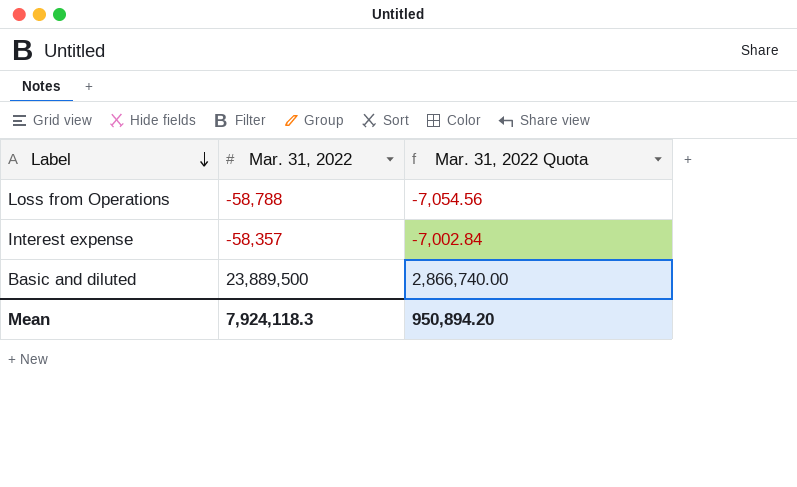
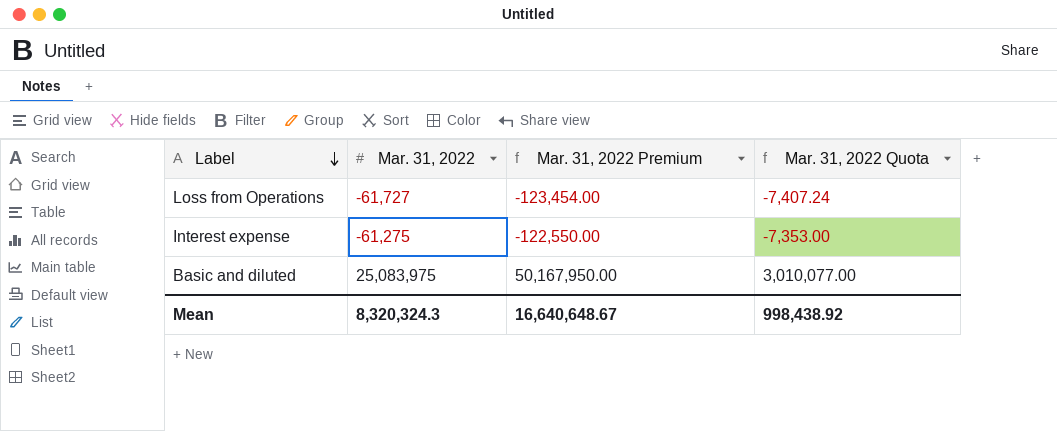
column Mar. 31, 2022 Premium | formula: none -> [Mar. 31, 2022] * 2
Loss from Operations | Mar. 31, 2022: -58,788 -> -61,727
Loss from Operations | Mar. 31, 2022 Quota: -7,054.56 -> -7,407.24
Interest expense | Mar. 31, 2022: -58,357 -> -61,275
Interest expense | Mar. 31, 2022 Quota: -7,002.84 -> -7,353.00
Basic and diluted | Mar. 31, 2022: 23,889,500 -> 25,083,975
Basic and diluted | Mar. 31, 2022 Quota: 2,866,740.00 -> 3,010,077.00
Mean | Mar. 31, 2022: 7,924,118.3 -> 8,320,324.3
Mean | Mar. 31, 2022 Quota: 950,894.20 -> 998,438.92

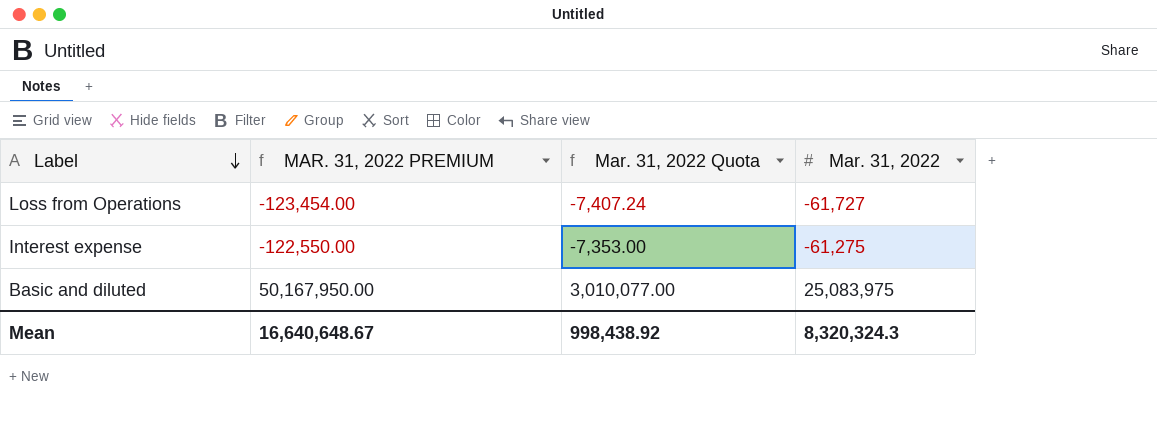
column name: Mar. 31, 2022 Premium -> MAR. 31, 2022 PREMIUM
column Mar. 31, 2022 | position: 2 -> 4

